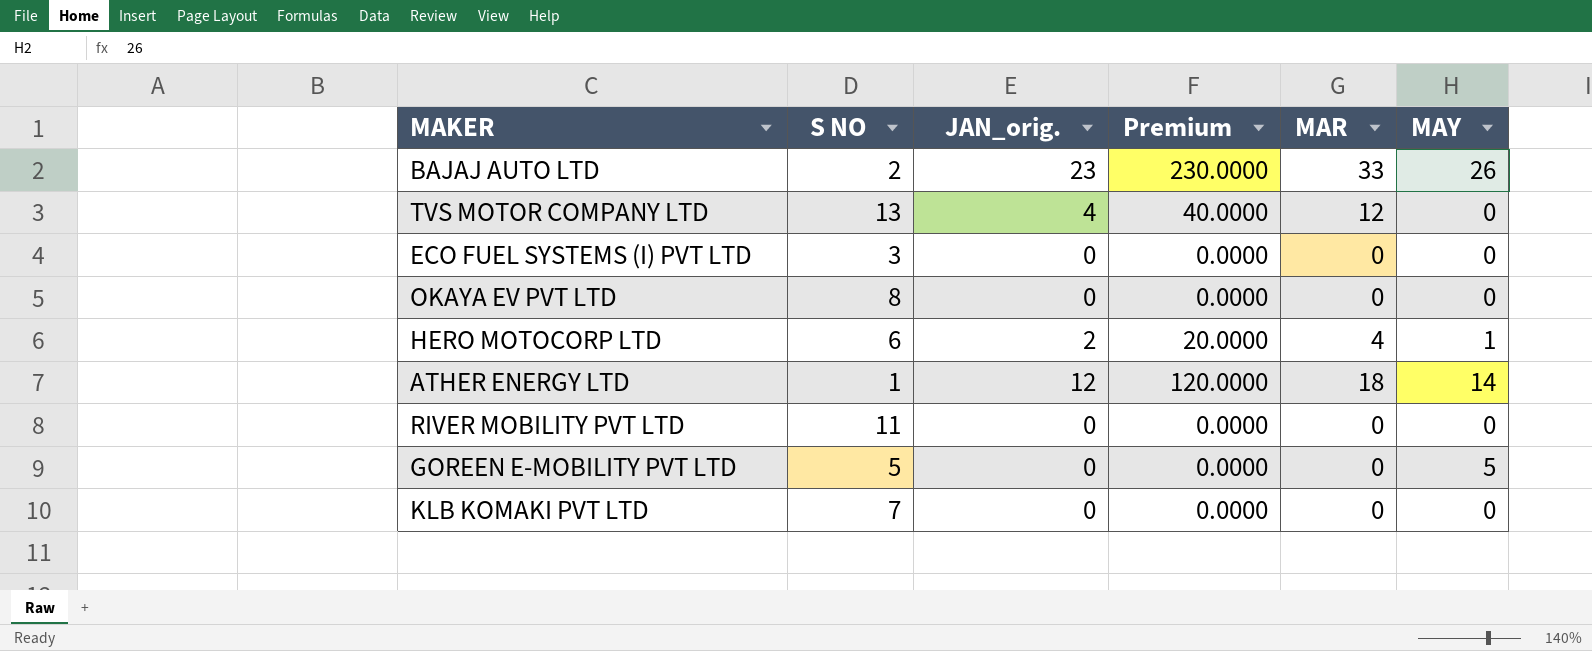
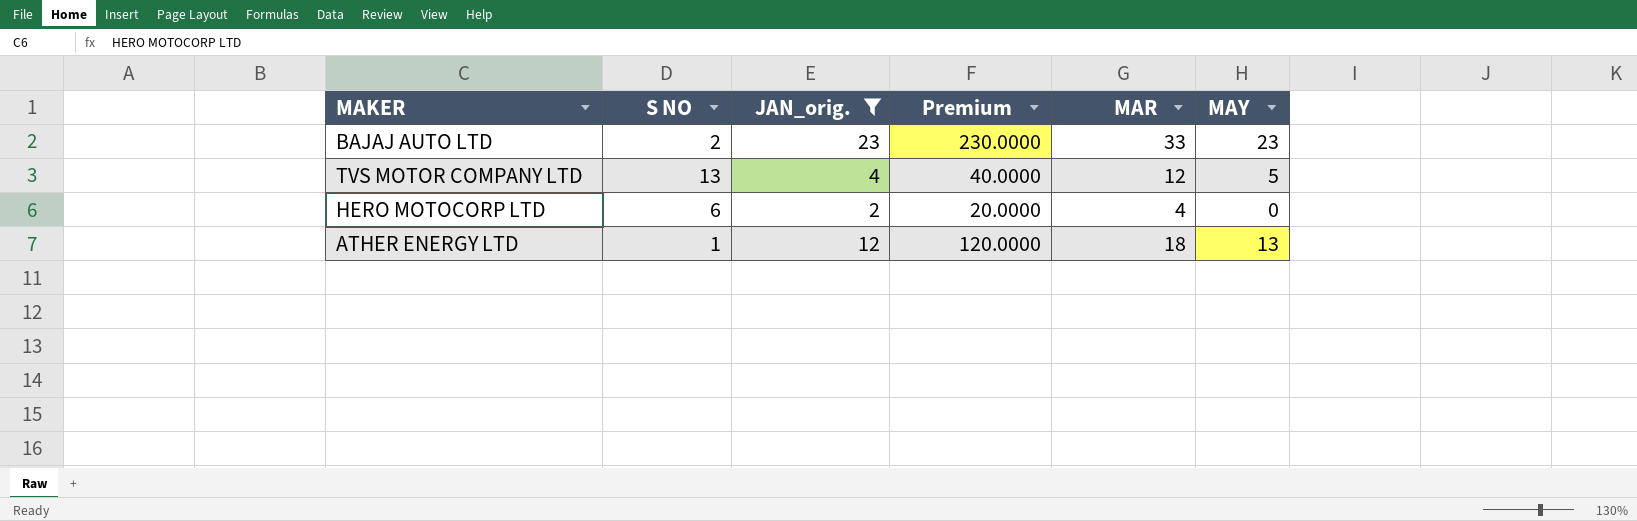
filter: none -> JAN_orig. != 0
BAJAJ AUTO LTD | MAY: 26 -> 23
TVS MOTOR COMPANY LTD | MAY: 0 -> 5
HERO MOTOCORP LTD | MAY: 1 -> 0
ATHER ENERGY LTD | MAY: 14 -> 13

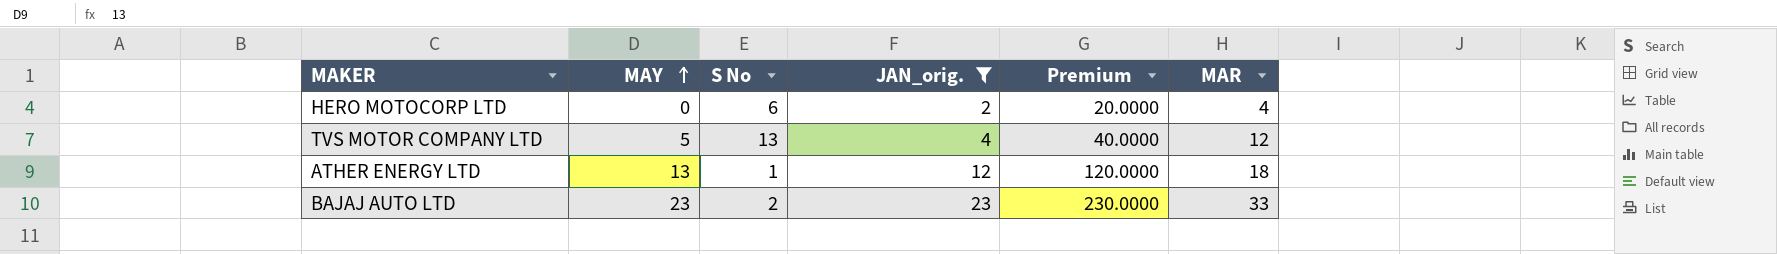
row order: none -> MAY ascending
column MAY | position: 6 -> 2
column name: S NO -> S No

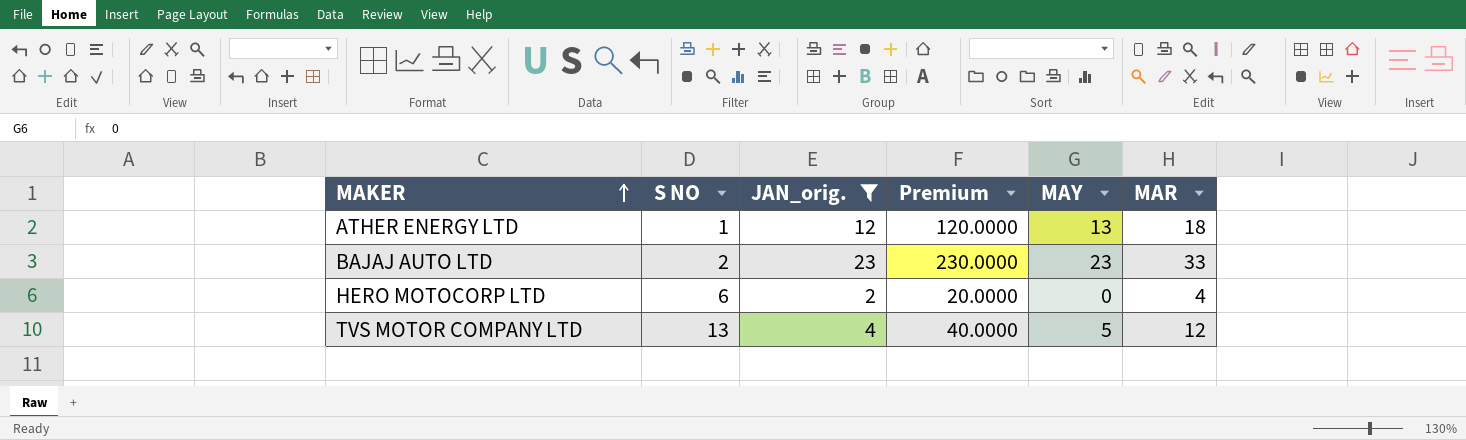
row order: MAY ascending -> MAKER ascending
column name: S No -> S NO
column MAY | position: 2 -> 5

